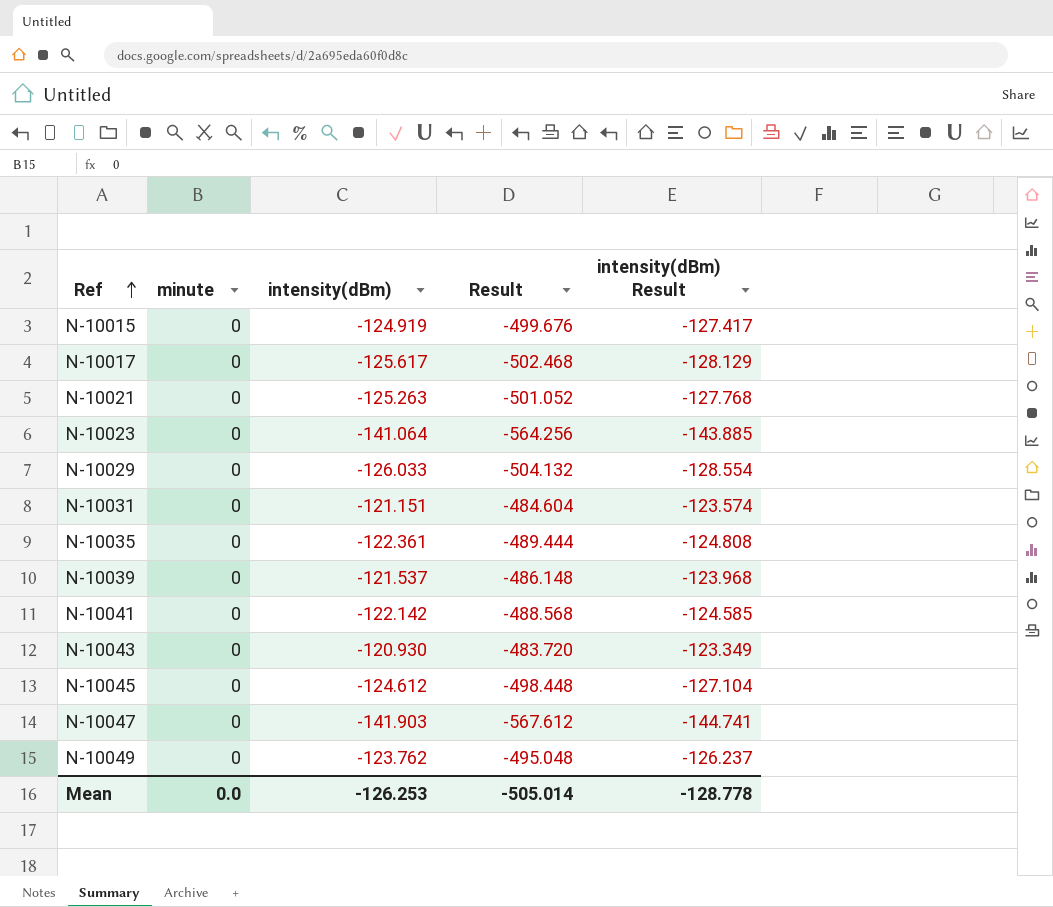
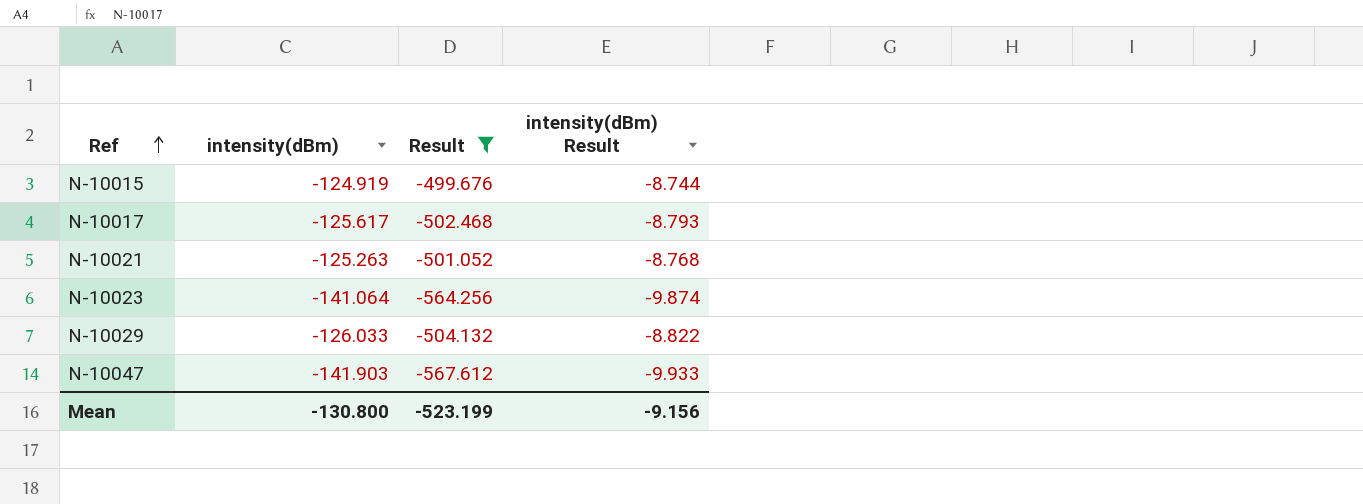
filter: none -> Result <= -499.676
column minute | position: 2 -> none
column intensity(dBm) Result | formula: [intensity(dBm)] * 1.02 -> [intensity(dBm)] * 0.07
Mean | intensity(dBm): -126.253 -> -130.800
Mean | Result: -505.014 -> -523.199
Mean | intensity(dBm) Result: -128.778 -> -9.156

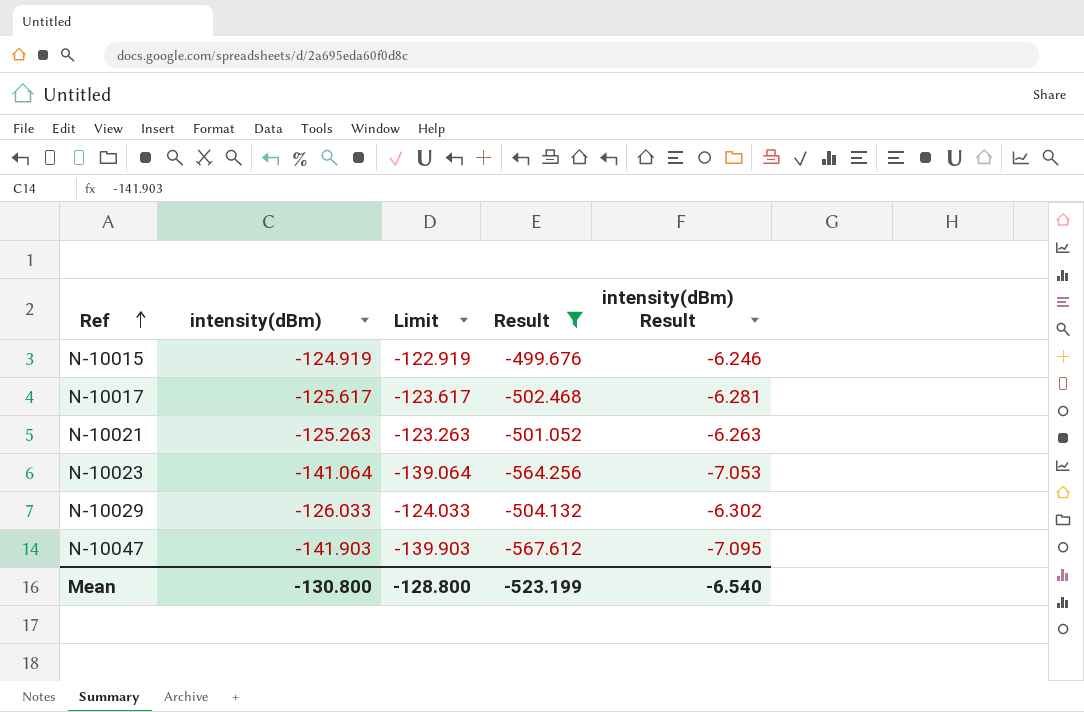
column Limit | formula: none -> [intensity(dBm)] + 2
column intensity(dBm) Result | formula: [intensity(dBm)] * 0.07 -> [intensity(dBm)] * 0.05
Mean | intensity(dBm) Result: -9.156 -> -6.540

